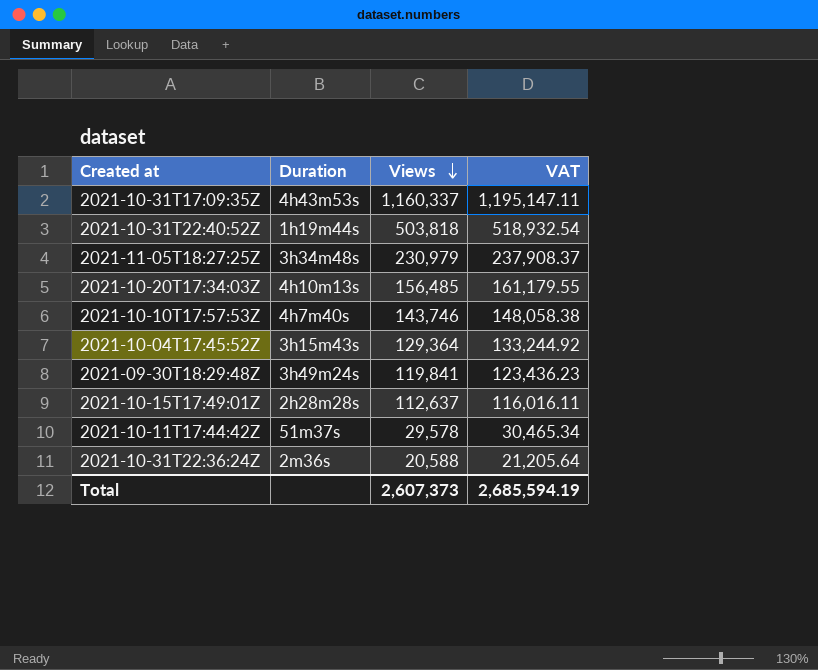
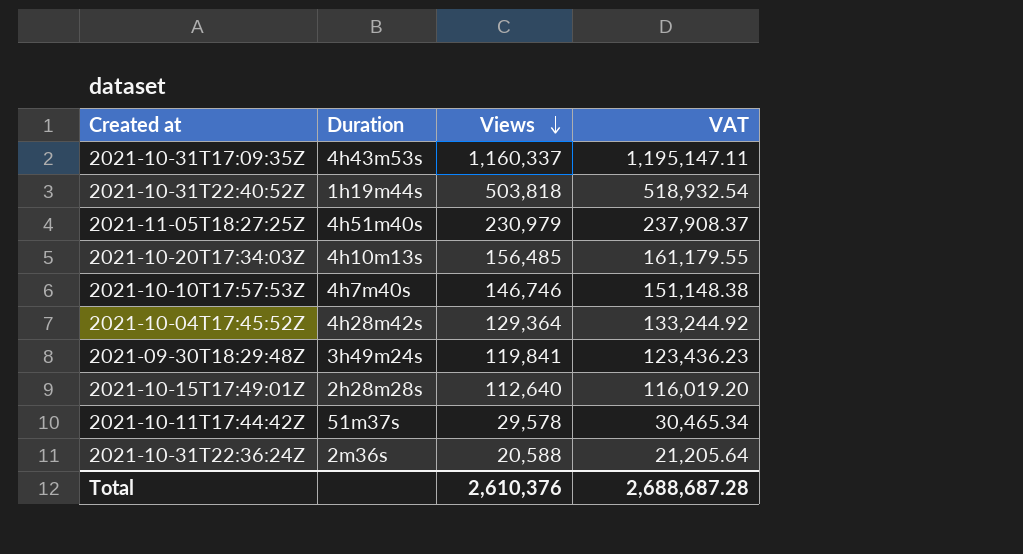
2021-11-05T18:27:25Z | Duration: 3h34m48s -> 4h51m40s
2021-10-10T17:57:53Z | Views: 143,746 -> 146,746
2021-10-10T17:57:53Z | VAT: 148,058.38 -> 151,148.38
2021-10-04T17:45:52Z | Duration: 3h15m43s -> 4h28m42s
2021-10-15T17:49:01Z | Views: 112,637 -> 112,640
2021-10-15T17:49:01Z | VAT: 116,016.11 -> 116,019.20
Total | Views: 2,607,373 -> 2,610,376
Total | VAT: 2,685,594.19 -> 2,688,687.28

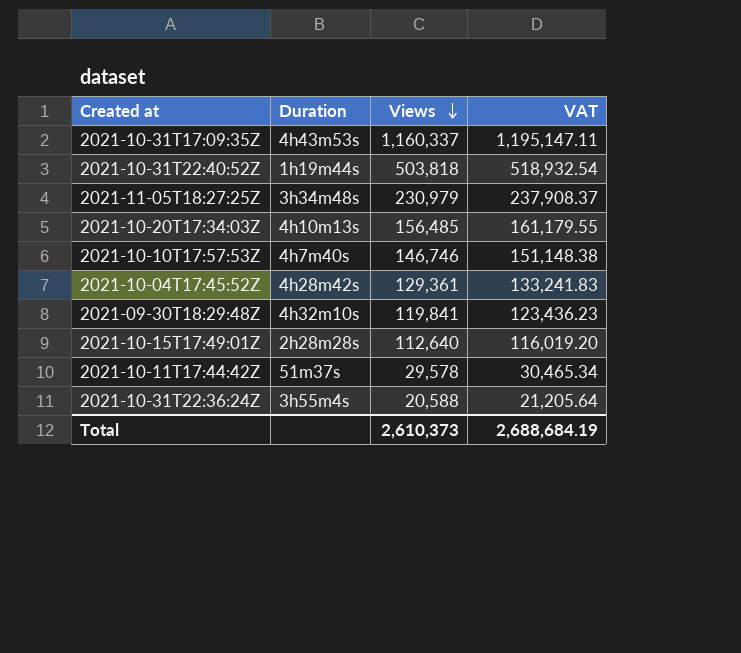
2021-11-05T18:27:25Z | Duration: 4h51m40s -> 3h34m48s
2021-10-04T17:45:52Z | Views: 129,364 -> 129,361
2021-10-04T17:45:52Z | VAT: 133,244.92 -> 133,241.83
2021-09-30T18:29:48Z | Duration: 3h49m24s -> 4h32m10s
2021-10-31T22:36:24Z | Duration: 2m36s -> 3h55m4s
Total | Views: 2,610,376 -> 2,610,373
Total | VAT: 2,688,687.28 -> 2,688,684.19

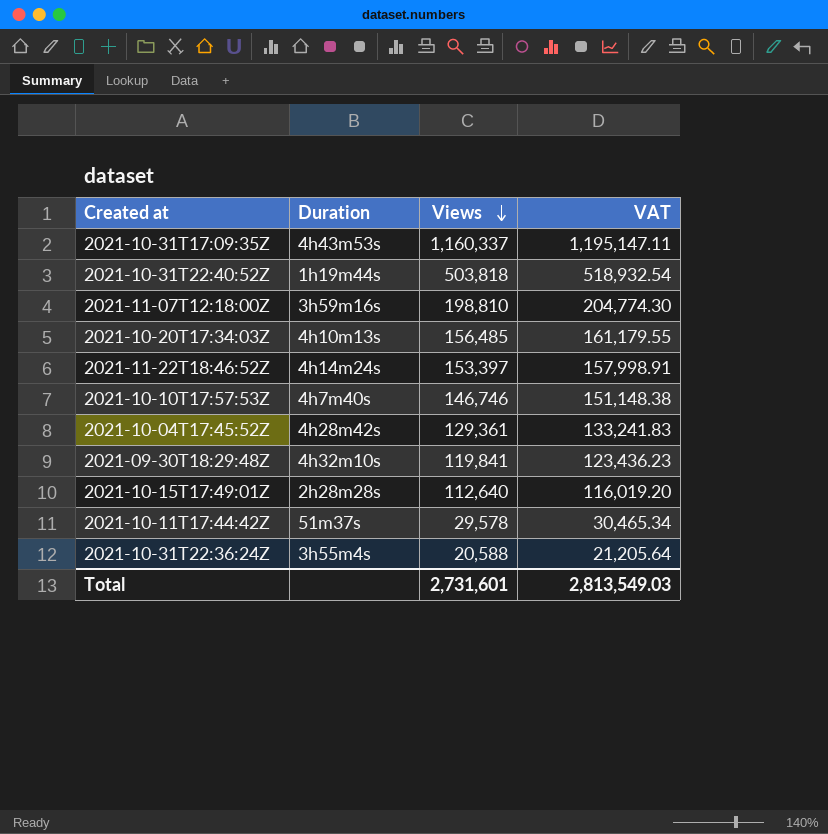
row 2021-11-05T18:27:25Z: 3h34m48s | 230,979 | 237,908.37 -> none
row 2021-11-07T12:18:00Z: none -> 3h59m16s | 198,810 | 204,774.30
row 2021-11-22T18:46:52Z: none -> 4h14m24s | 153,397 | 157,998.91
Total | Views: 2,610,373 -> 2,731,601
Total | VAT: 2,688,684.19 -> 2,813,549.03

